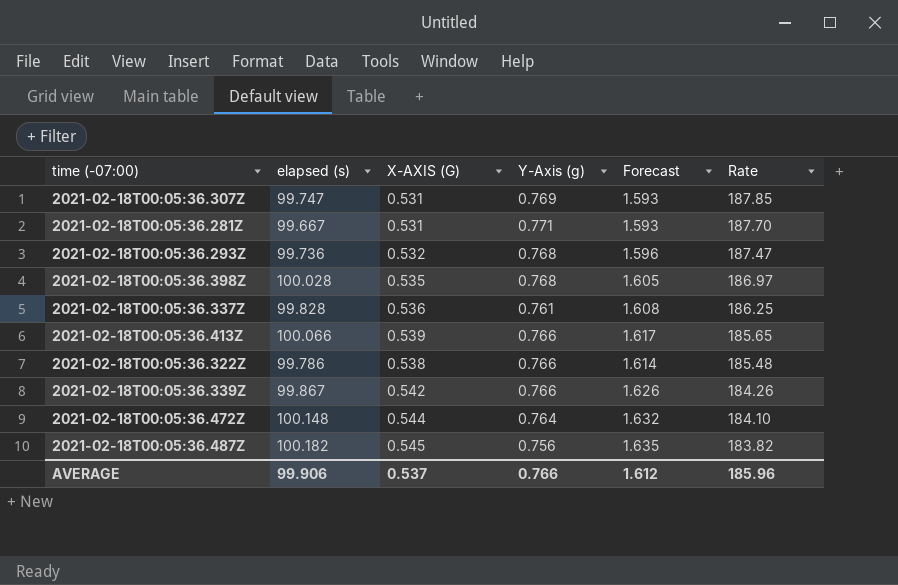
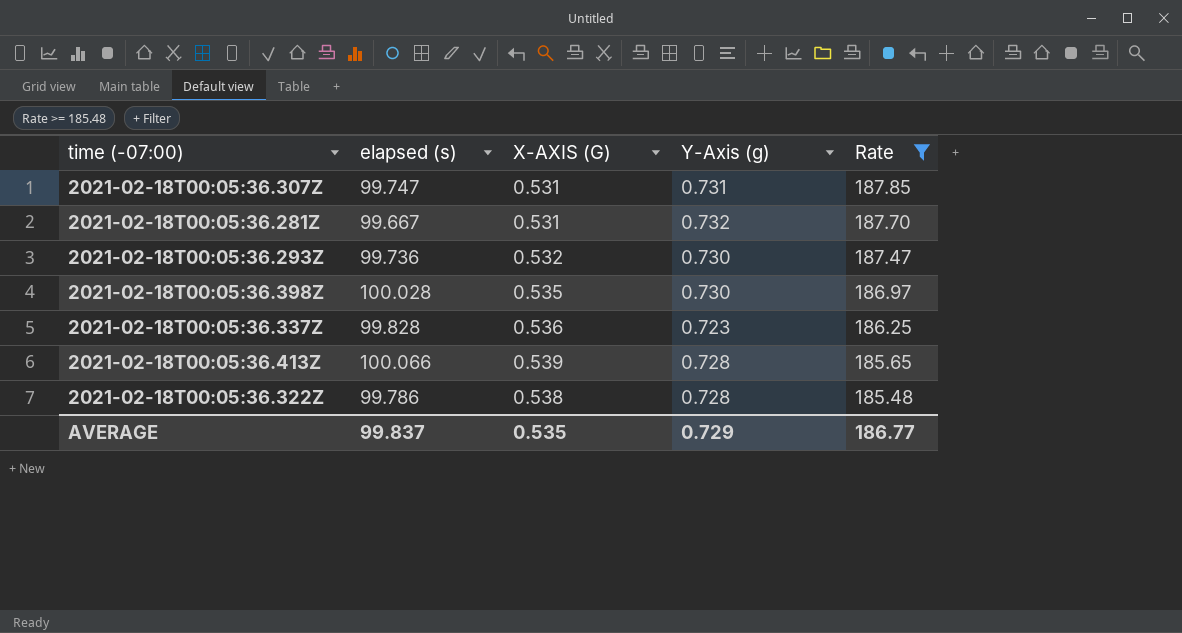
filter: none -> Rate >= 185.48
column Forecast | formula: [X-AXIS (G)] * 3 -> none
2021-02-18T00:05:36.307Z | Y-Axis (g): 0.769 -> 0.731
2021-02-18T00:05:36.281Z | Y-Axis (g): 0.771 -> 0.732
2021-02-18T00:05:36.293Z | Y-Axis (g): 0.768 -> 0.730
2021-02-18T00:05:36.398Z | Y-Axis (g): 0.768 -> 0.730
2021-02-18T00:05:36.337Z | Y-Axis (g): 0.761 -> 0.723
2021-02-18T00:05:36.413Z | Y-Axis (g): 0.766 -> 0.728
2021-02-18T00:05:36.322Z | Y-Axis (g): 0.766 -> 0.728
AVERAGE | elapsed (s): 99.906 -> 99.837
AVERAGE | X-AXIS (G): 0.537 -> 0.535
AVERAGE | Y-Axis (g): 0.766 -> 0.729
AVERAGE | Rate: 185.96 -> 186.77

